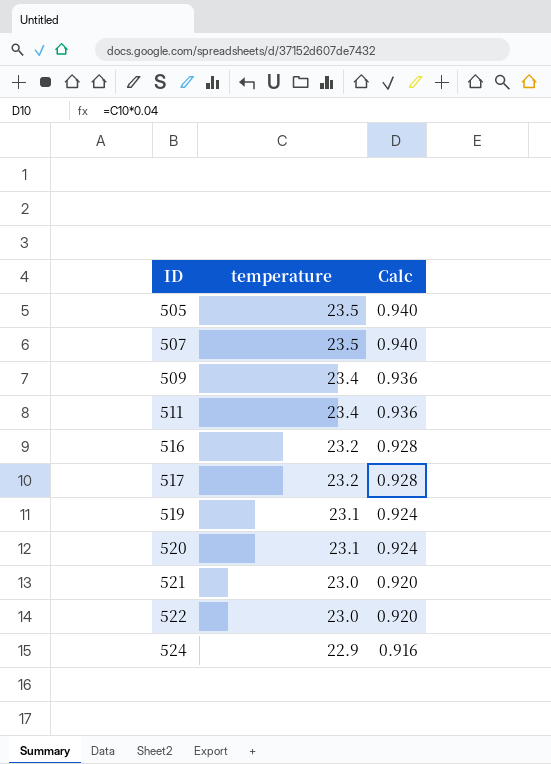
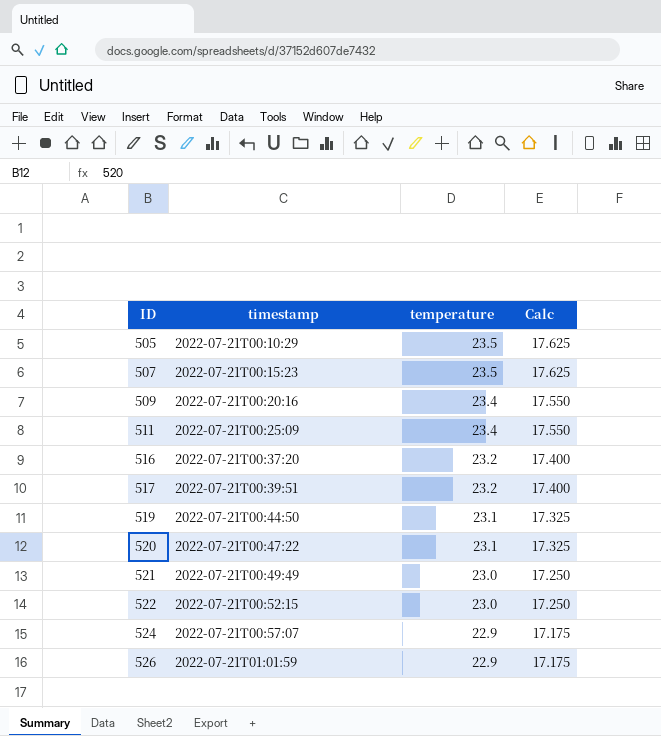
column timestamp | position: none -> 2
column Calc | formula: [temperature] * 0.04 -> [temperature] * 0.75
row 526: none -> 2022-07-21T01:01:59 | 22.9 | 17.175

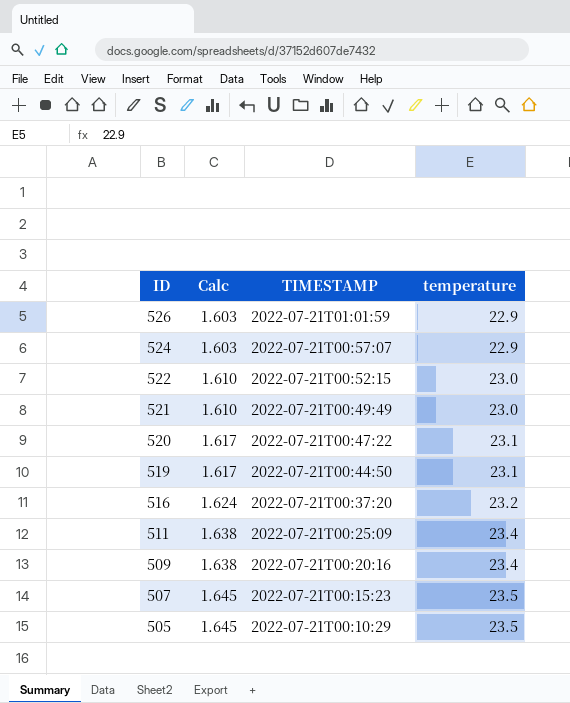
row order: ID ascending -> ID descending
column Calc | formula: [temperature] * 0.75 -> [temperature] * 0.07
column Calc | position: 4 -> 2
column name: timestamp -> TIMESTAMP
row 517: 2022-07-21T00:39:51 | 23.2 | 17.400 -> none

